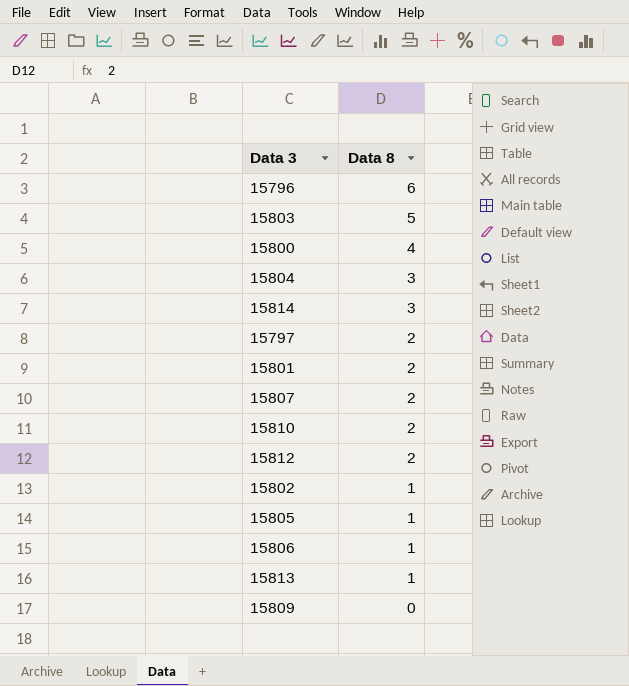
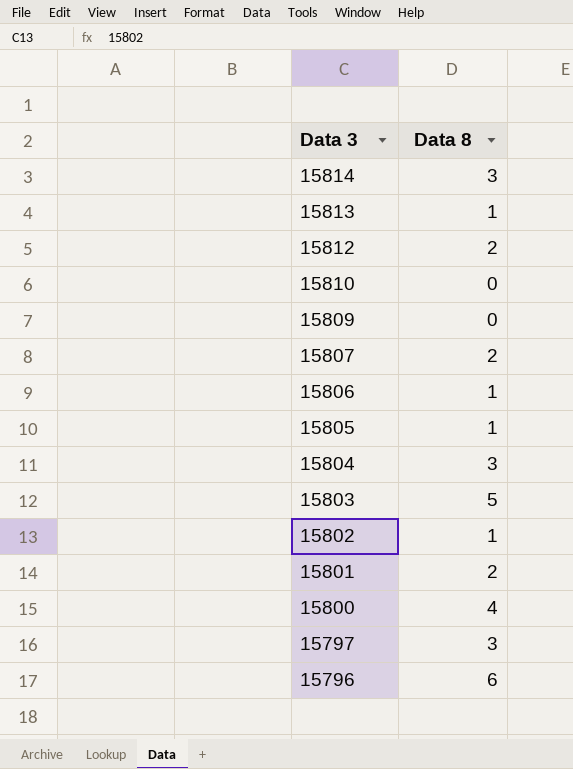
row order: Data 8 descending -> Data 3 descending
15810 | Data 8: 2 -> 0
15797 | Data 8: 2 -> 3

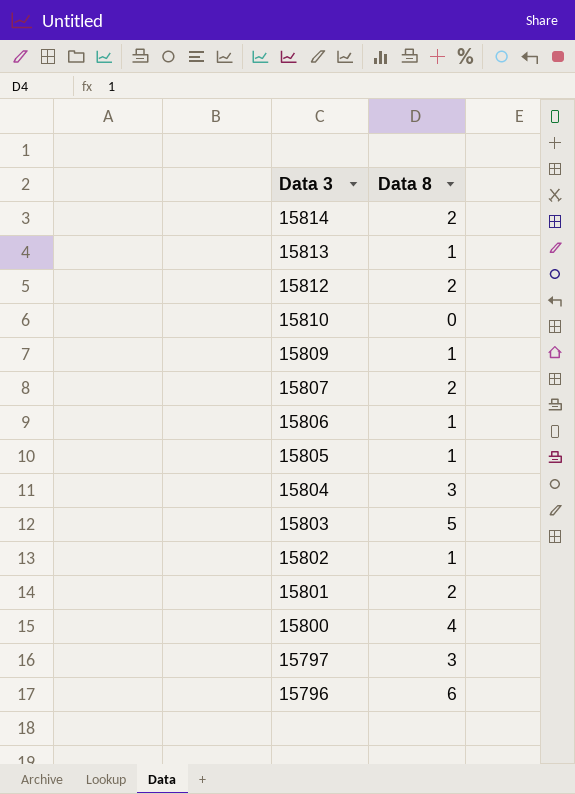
15814 | Data 8: 3 -> 2
15809 | Data 8: 0 -> 1

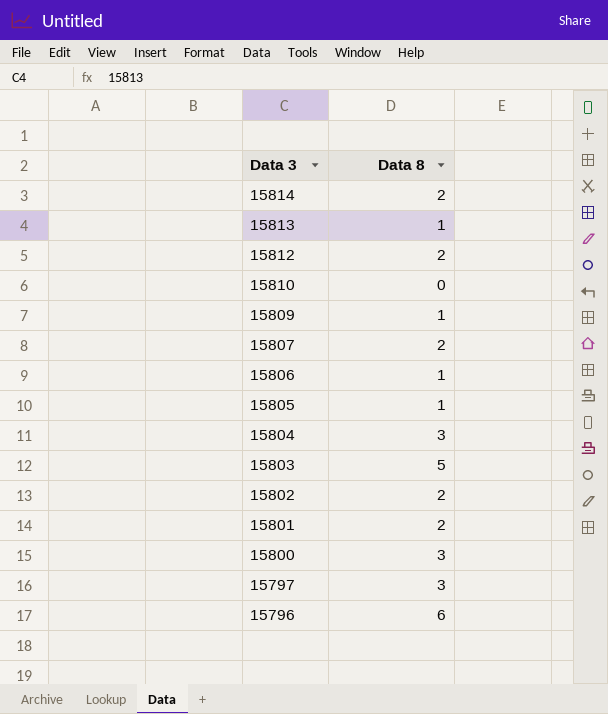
15802 | Data 8: 1 -> 2
15800 | Data 8: 4 -> 3

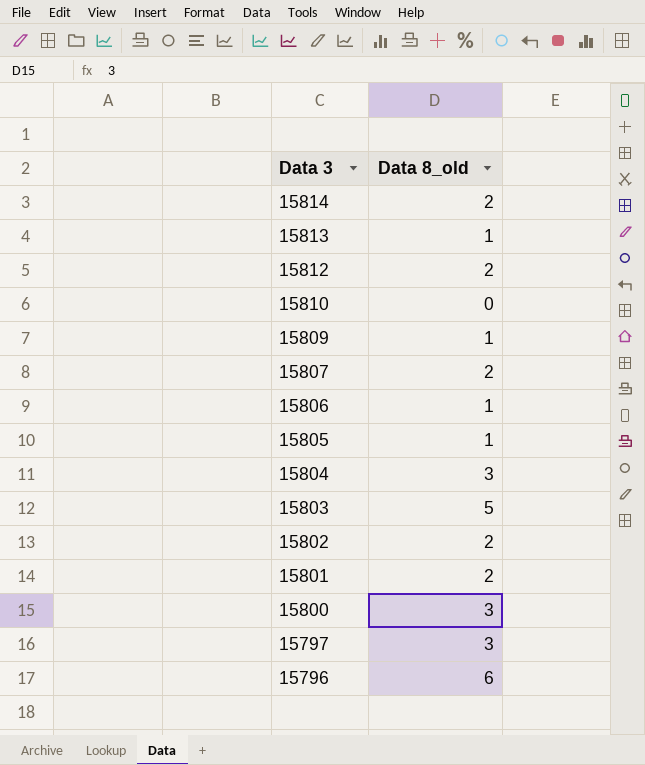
column name: Data 8 -> Data 8_old

